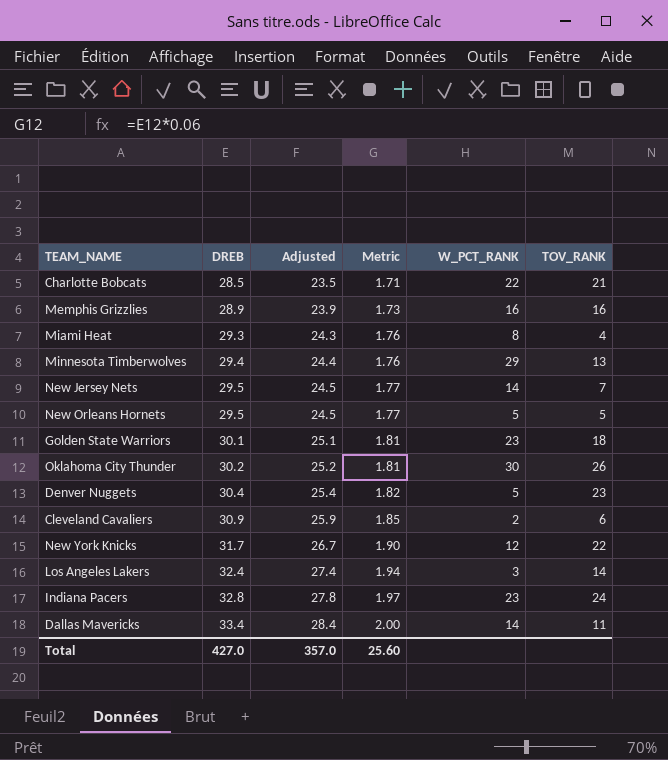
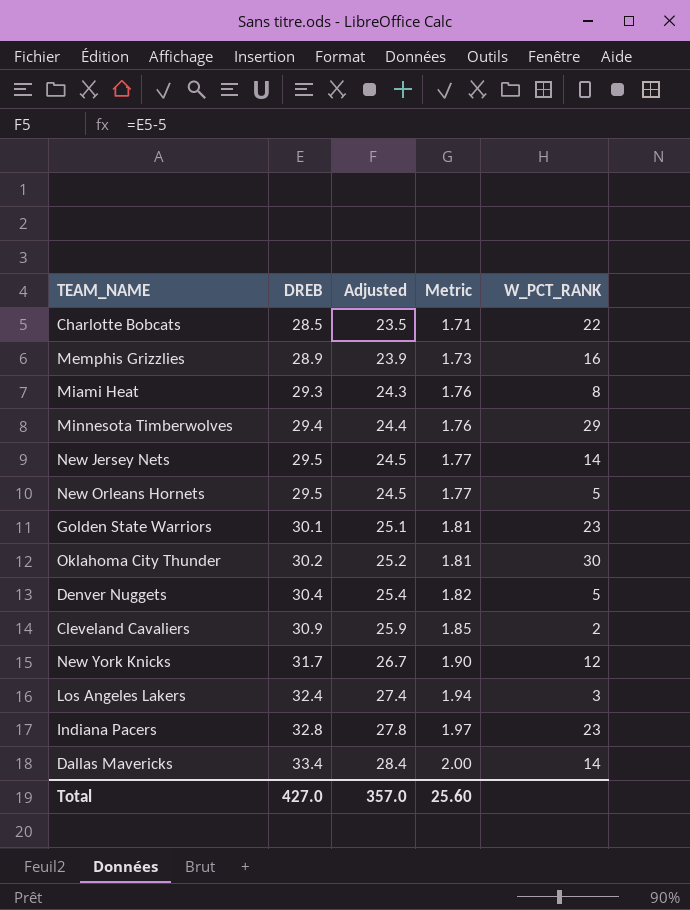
column TOV_RANK | position: 6 -> none

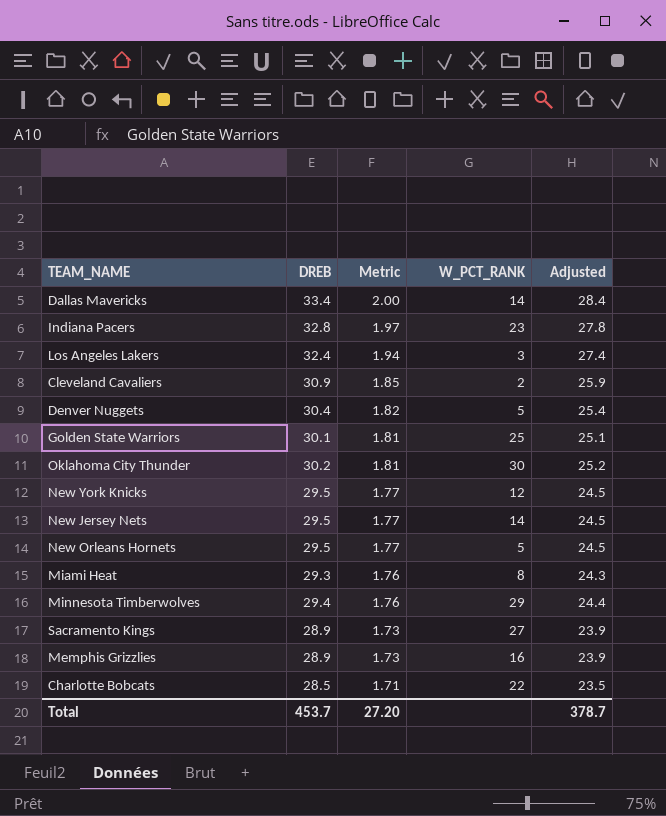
row order: DREB ascending -> Metric descending
column Adjusted | position: 3 -> 5
Golden State Warriors | W_PCT_RANK: 23 -> 25
New York Knicks | DREB: 31.7 -> 29.5
New York Knicks | Metric: 1.90 -> 1.77
New York Knicks | Adjusted: 26.7 -> 24.5
row Sacramento Kings: none -> 28.9 | 1.73 | 27 | 23.9
Total | DREB: 427.0 -> 453.7
Total | Metric: 25.60 -> 27.20
Total | Adjusted: 357.0 -> 378.7

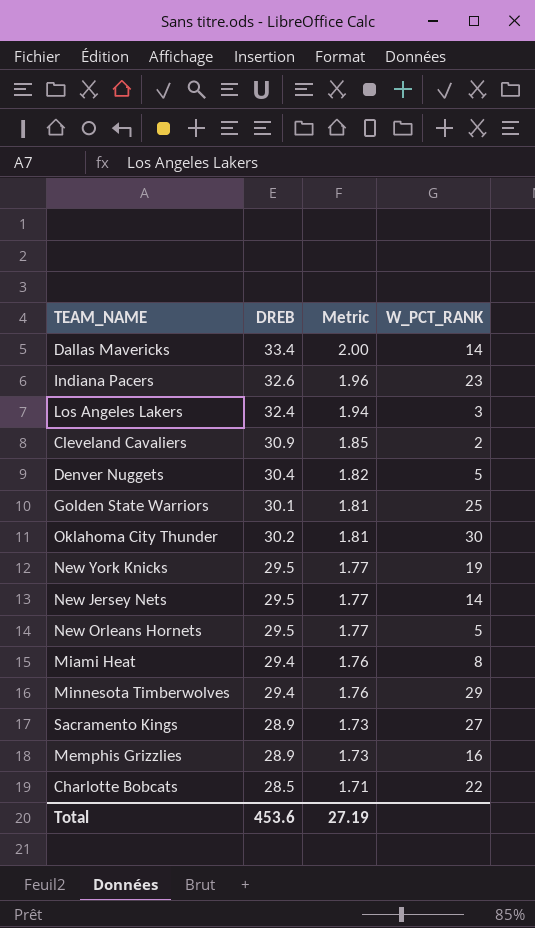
column Adjusted | formula: [DREB] - 5 -> none
Indiana Pacers | DREB: 32.8 -> 32.6
Indiana Pacers | Metric: 1.97 -> 1.96
New York Knicks | W_PCT_RANK: 12 -> 19
Miami Heat | DREB: 29.3 -> 29.4
Total | DREB: 453.7 -> 453.6
Total | Metric: 27.20 -> 27.19

